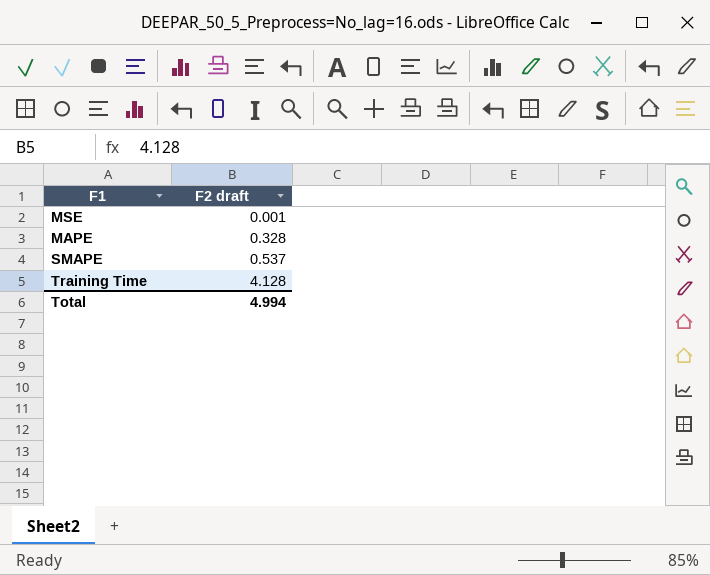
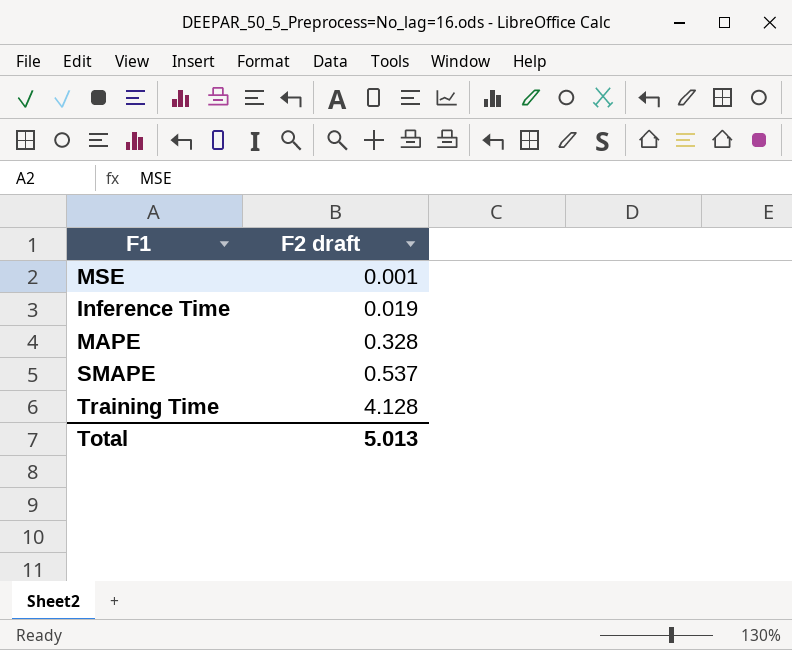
row Inference Time: none -> 0.019
Total | F2 draft: 4.994 -> 5.013

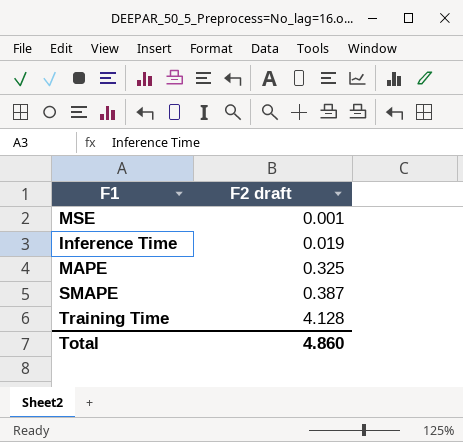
MAPE | F2 draft: 0.328 -> 0.325
SMAPE | F2 draft: 0.537 -> 0.387
Total | F2 draft: 5.013 -> 4.860

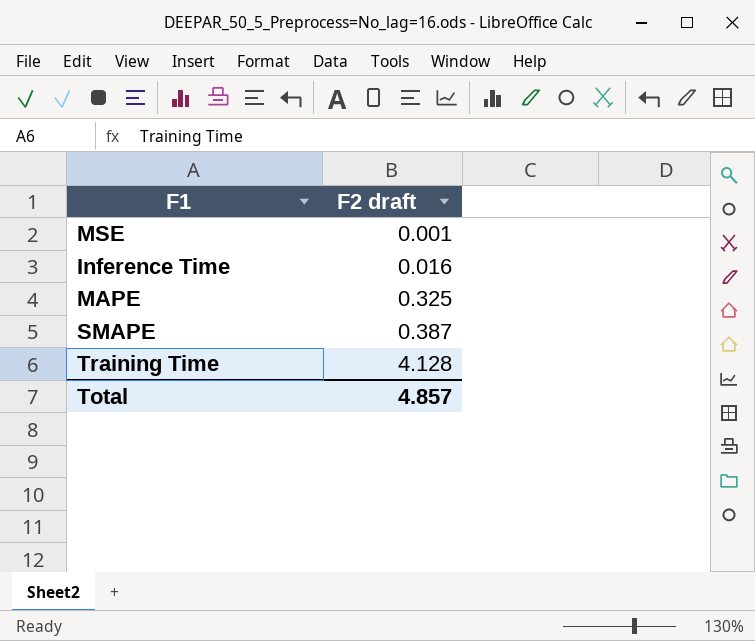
Inference Time | F2 draft: 0.019 -> 0.016
Total | F2 draft: 4.860 -> 4.857

